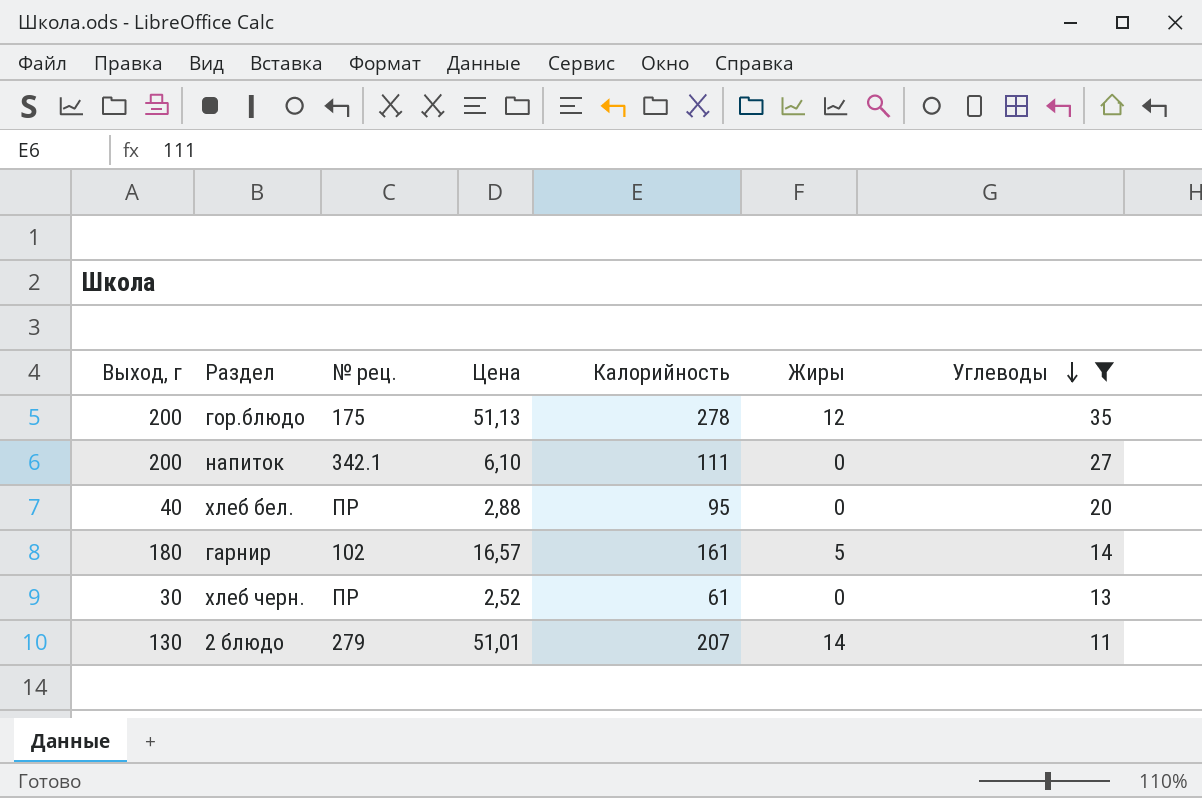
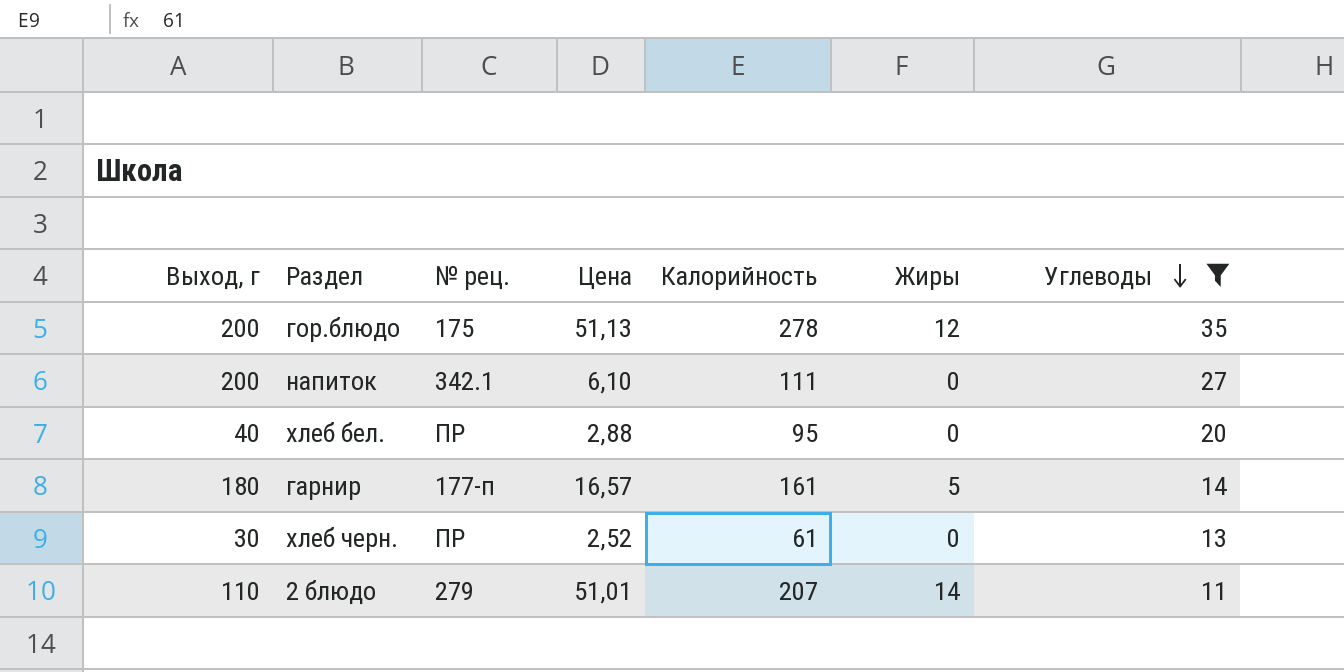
гарнир | № рец.: 102 -> 177-п
2 блюдо | Выход, г: 130 -> 110

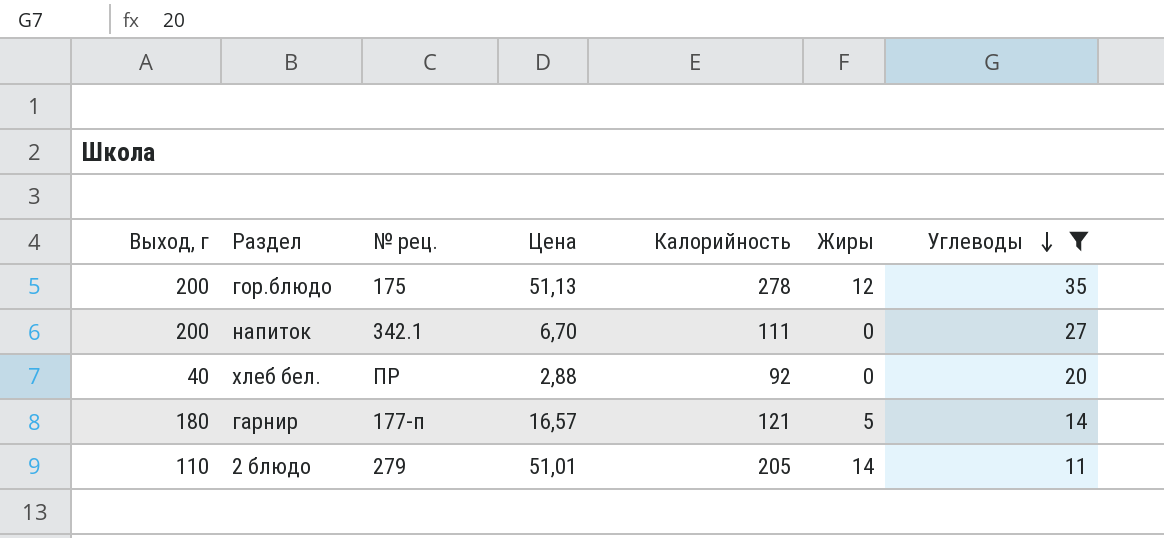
row хлеб черн.: 30 | ПР | 2,52 | 61 | 0 | 13 -> none
напиток | Цена: 6,10 -> 6,70
хлеб бел. | Калорийность: 95 -> 92
гарнир | Калорийность: 161 -> 121
2 блюдо | Калорийность: 207 -> 205

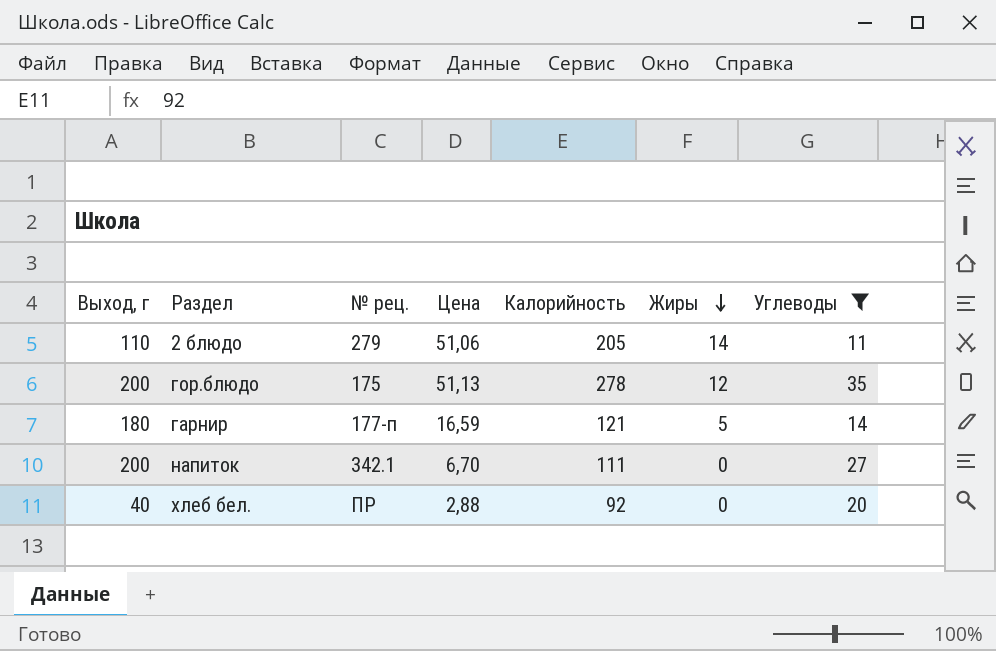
row order: Углеводы descending -> Жиры descending
2 блюдо | Цена: 51,01 -> 51,06
гарнир | Цена: 16,57 -> 16,59

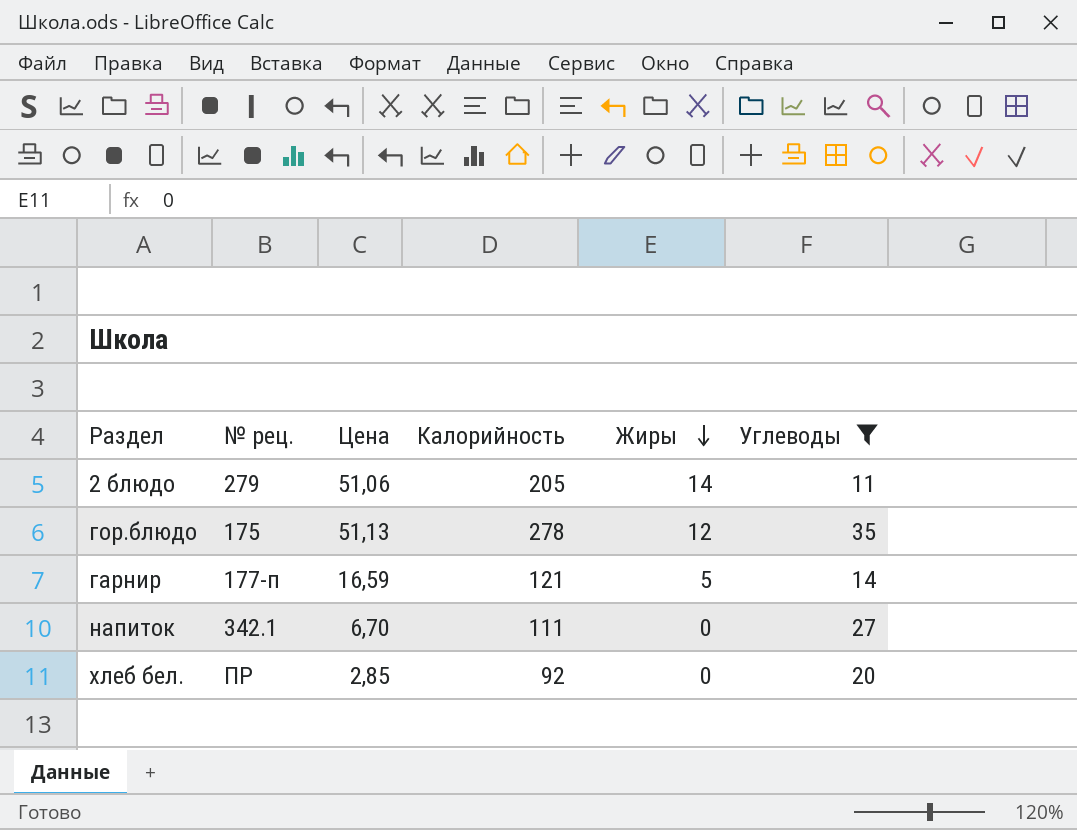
column Выход, г | position: 1 -> none
хлеб бел. | Цена: 2,88 -> 2,85

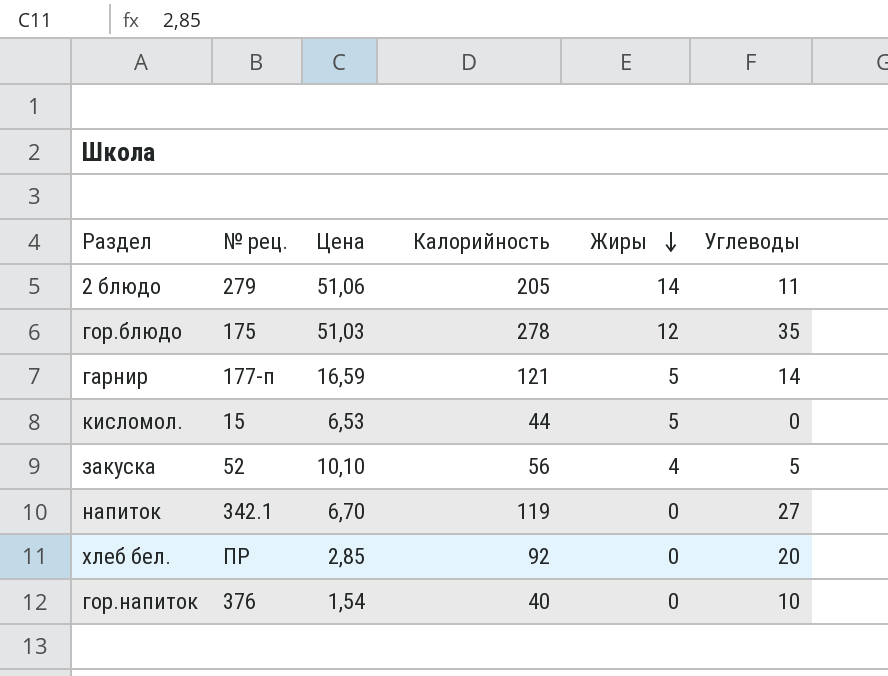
filter: Углеводы >= 11 -> none
гор.блюдо | Цена: 51,13 -> 51,03
напиток | Калорийность: 111 -> 119

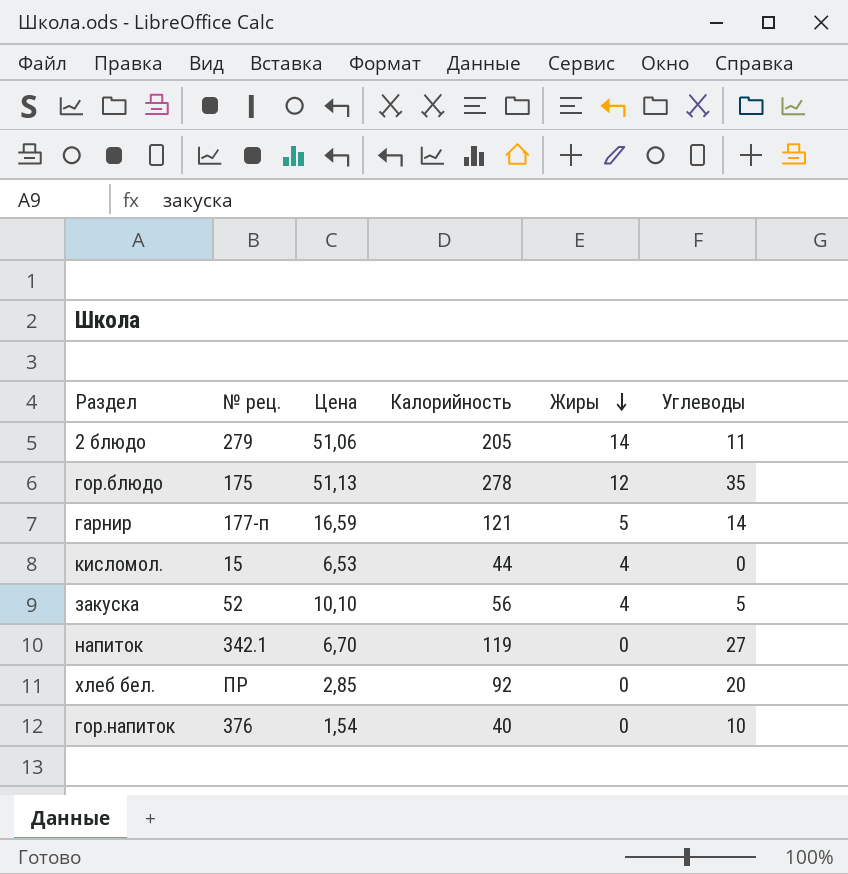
гор.блюдо | Цена: 51,03 -> 51,13
кисломол. | Жиры: 5 -> 4

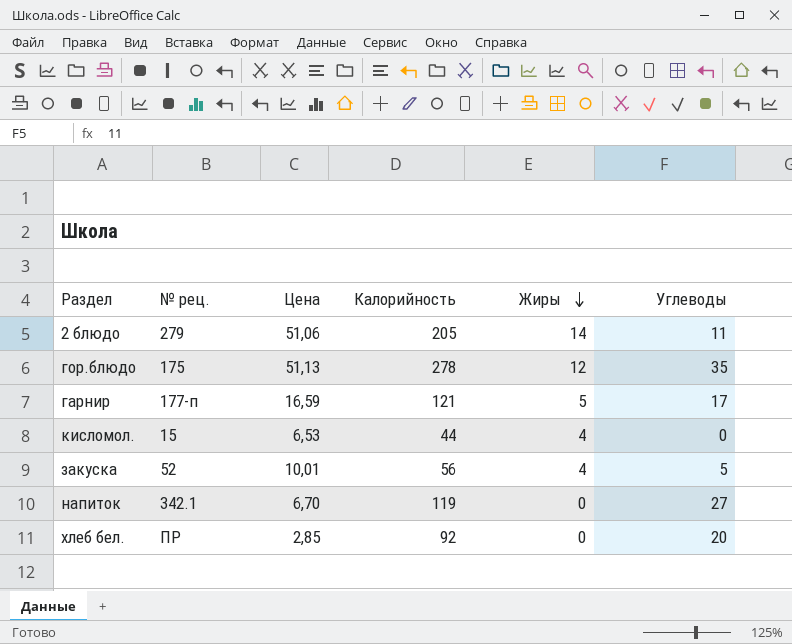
row гор.напиток: 376 | 1,54 | 40 | 0 | 10 -> none
гарнир | Углеводы: 14 -> 17
закуска | Цена: 10,10 -> 10,01

